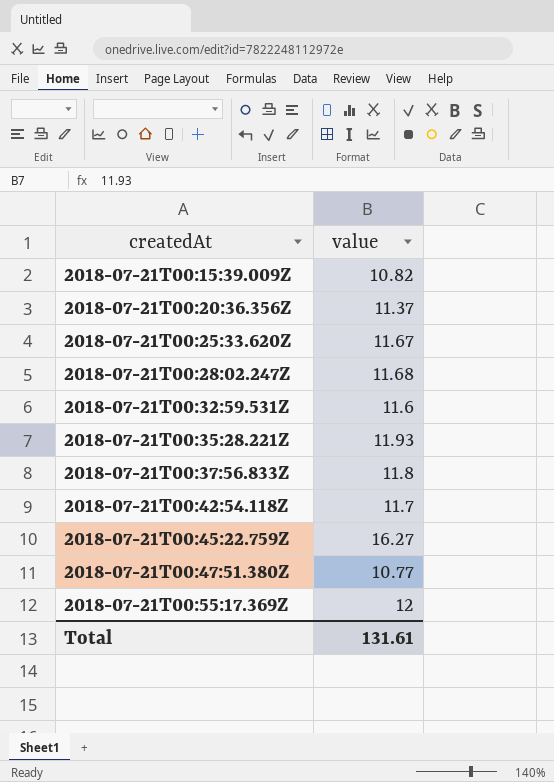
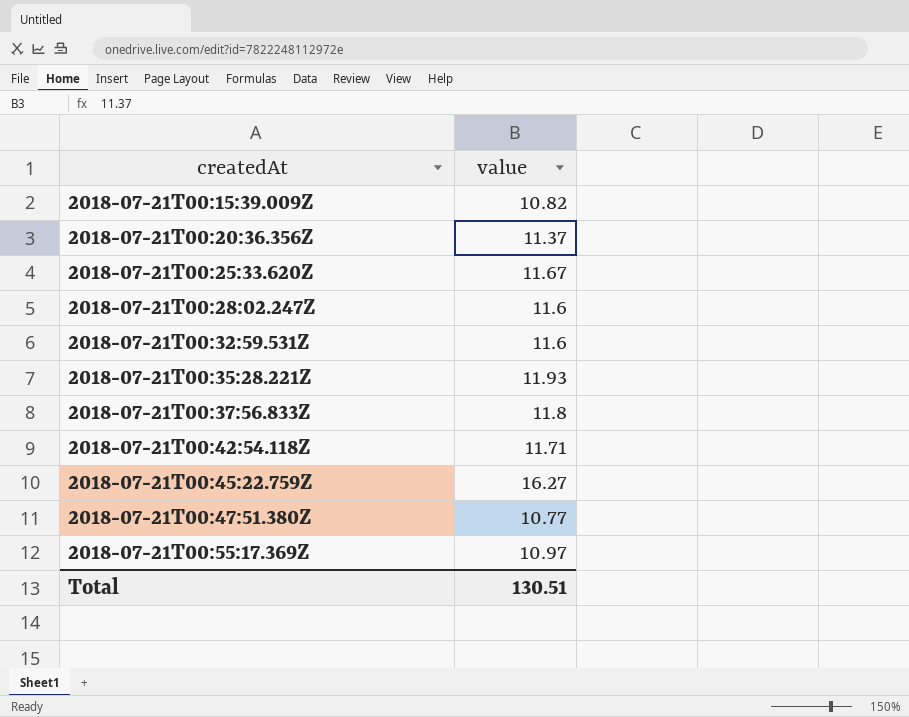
2018-07-21T00:28:02.247Z | value: 11.68 -> 11.6
2018-07-21T00:42:54.118Z | value: 11.7 -> 11.71
2018-07-21T00:55:17.369Z | value: 12 -> 10.97
Total | value: 131.61 -> 130.51

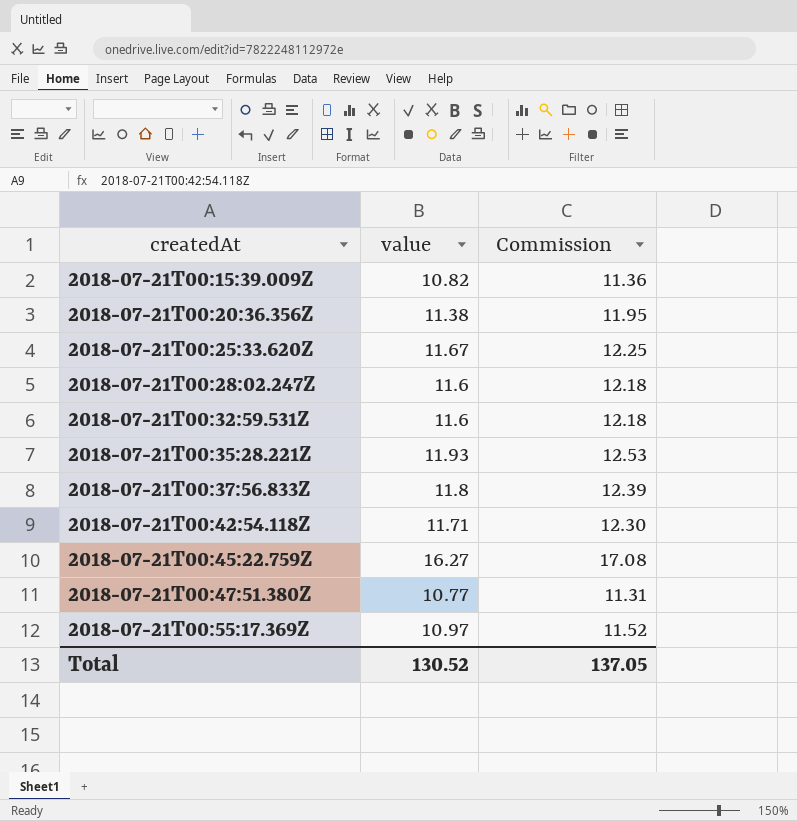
column Commission | formula: none -> [value] * 1.05
2018-07-21T00:20:36.356Z | value: 11.37 -> 11.38
Total | value: 130.51 -> 130.52

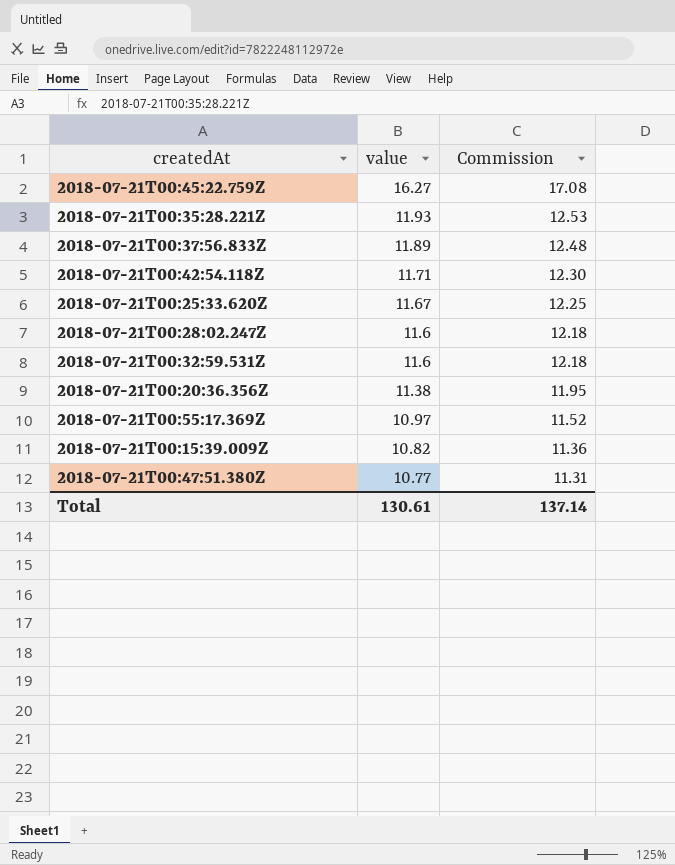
row order: createdAt ascending -> value descending
2018-07-21T00:37:56.833Z | value: 11.8 -> 11.89
2018-07-21T00:37:56.833Z | Commission: 12.39 -> 12.48
Total | value: 130.52 -> 130.61
Total | Commission: 137.05 -> 137.14

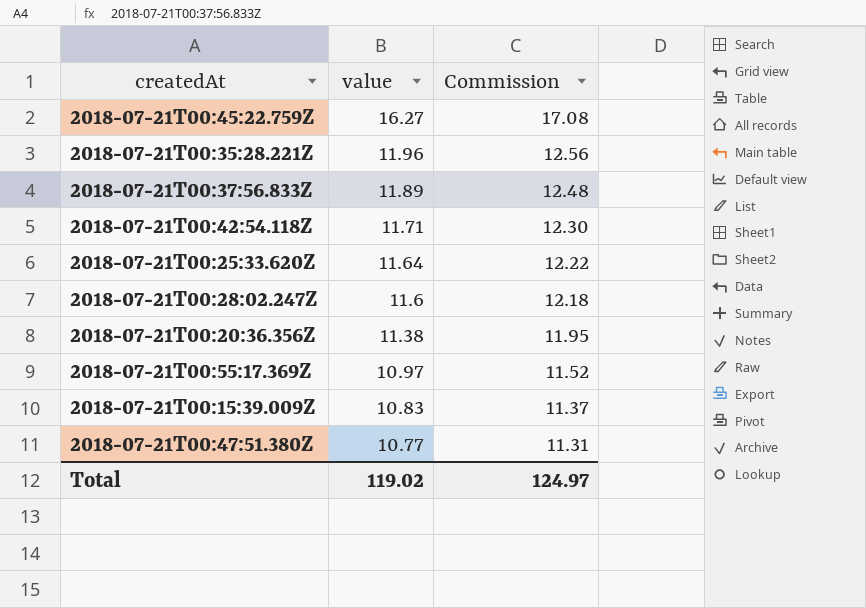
row 2018-07-21T00:32:59.531Z: 11.6 | 12.18 -> none
2018-07-21T00:35:28.221Z | value: 11.93 -> 11.96
2018-07-21T00:35:28.221Z | Commission: 12.53 -> 12.56
2018-07-21T00:25:33.620Z | value: 11.67 -> 11.64
2018-07-21T00:25:33.620Z | Commission: 12.25 -> 12.22
2018-07-21T00:15:39.009Z | value: 10.82 -> 10.83
2018-07-21T00:15:39.009Z | Commission: 11.36 -> 11.37
Total | value: 130.61 -> 119.02
Total | Commission: 137.14 -> 124.97

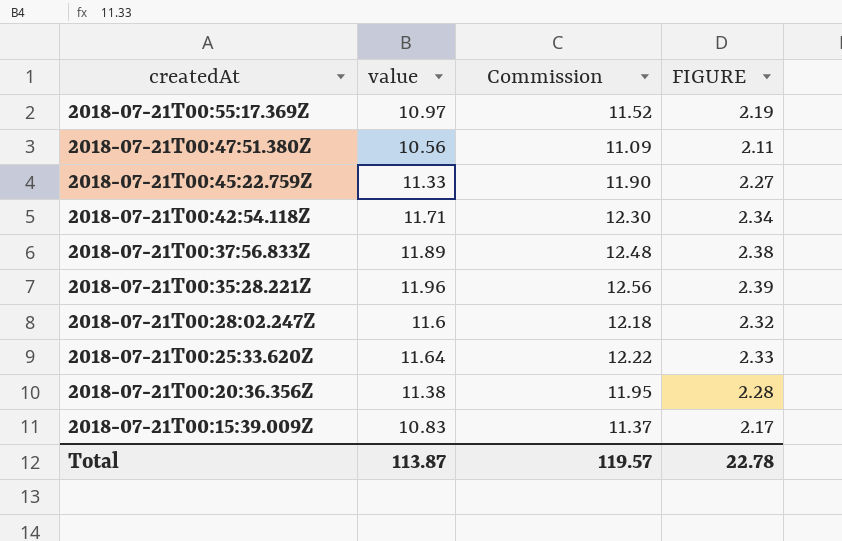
row order: value descending -> createdAt descending
column FIGURE | formula: none -> [value] * 0.2
2018-07-21T00:47:51.380Z | value: 10.77 -> 10.56
2018-07-21T00:47:51.380Z | Commission: 11.31 -> 11.09
2018-07-21T00:45:22.759Z | value: 16.27 -> 11.33
2018-07-21T00:45:22.759Z | Commission: 17.08 -> 11.90
Total | value: 119.02 -> 113.87
Total | Commission: 124.97 -> 119.57

